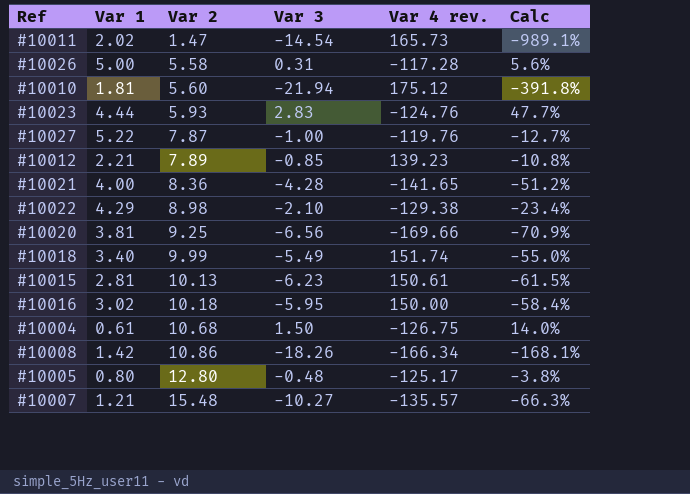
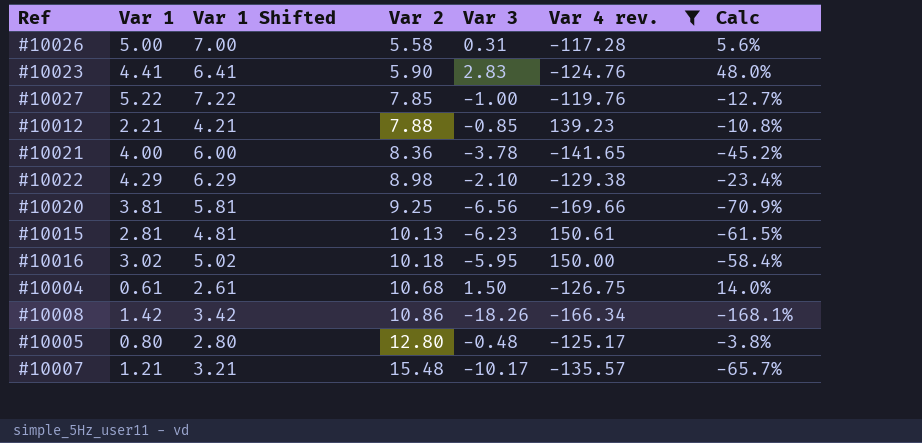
filter: none -> Var 4 rev. <= 150.61
column Var 1 Shifted | formula: none -> [Var 1] + 2
#10023 | Var 1: 4.44 -> 4.41
#10023 | Var 2: 5.93 -> 5.90
#10023 | Calc: 47.7% -> 48.0%
#10027 | Var 2: 7.87 -> 7.85
#10012 | Var 2: 7.89 -> 7.88
#10021 | Var 3: -4.28 -> -3.78
#10021 | Calc: -51.2% -> -45.2%
#10007 | Var 3: -10.27 -> -10.17
#10007 | Calc: -66.3% -> -65.7%

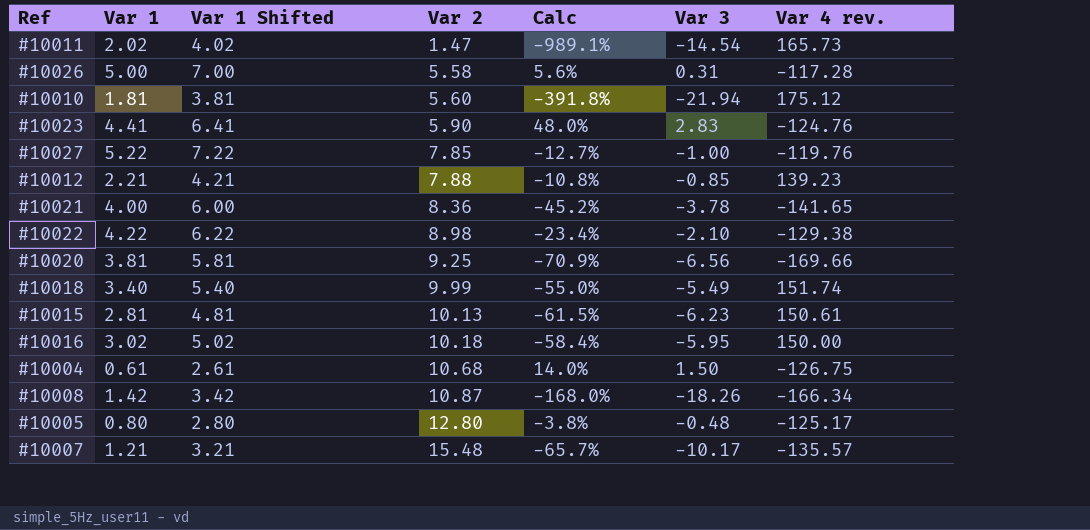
filter: Var 4 rev. <= 150.61 -> none
column Calc | position: 7 -> 5
#10022 | Var 1: 4.29 -> 4.22
#10022 | Var 1 Shifted: 6.29 -> 6.22
#10008 | Var 2: 10.86 -> 10.87
#10008 | Calc: -168.1% -> -168.0%

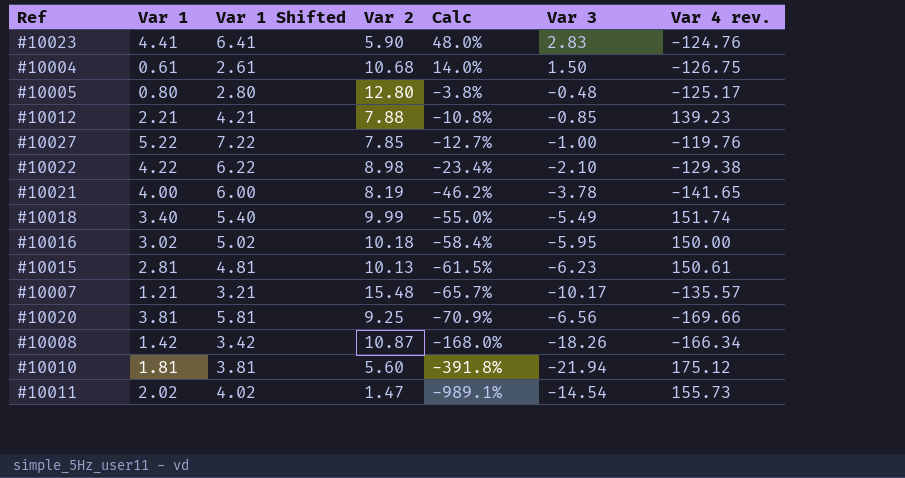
row order: Var 2 ascending -> Calc descending
row #10026: 5.00 | 7.00 | 5.58 | 5.6% | 0.31 | -117.28 -> none
#10021 | Var 2: 8.36 -> 8.19
#10021 | Calc: -45.2% -> -46.2%
#10011 | Var 4 rev.: 165.73 -> 155.73

